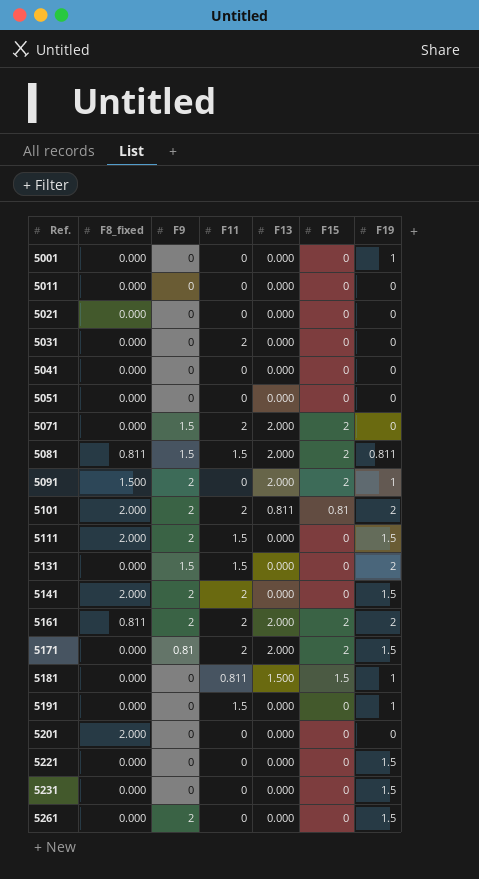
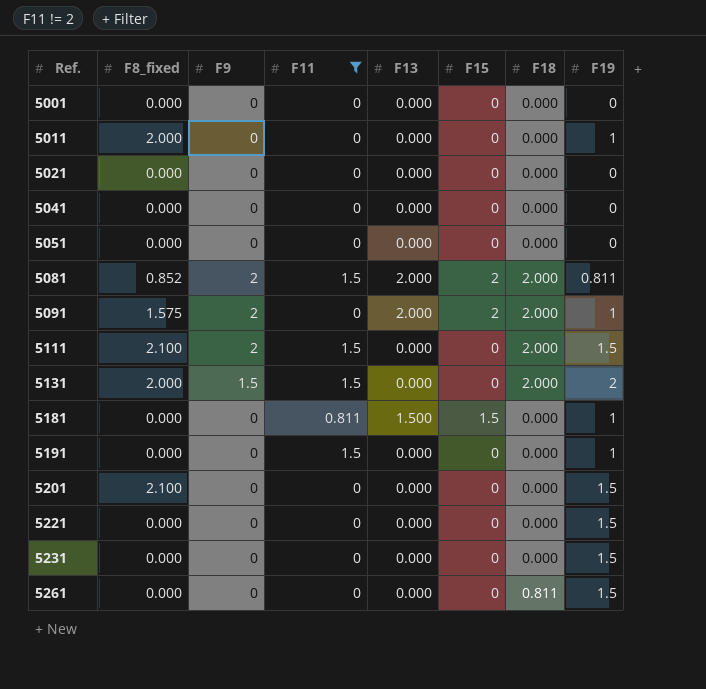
filter: none -> F11 != 2
column F18 | position: none -> 7
5001 | F19: 1 -> 0
5011 | F8_fixed: 0.000 -> 2.000
5011 | F19: 0 -> 1
5081 | F8_fixed: 0.811 -> 0.852
5081 | F9: 1.5 -> 2
5091 | F8_fixed: 1.500 -> 1.575
5111 | F8_fixed: 2.000 -> 2.100
5131 | F8_fixed: 0.000 -> 2.000
5201 | F8_fixed: 2.000 -> 2.100
5201 | F19: 0 -> 1.5
5261 | F9: 2 -> 0

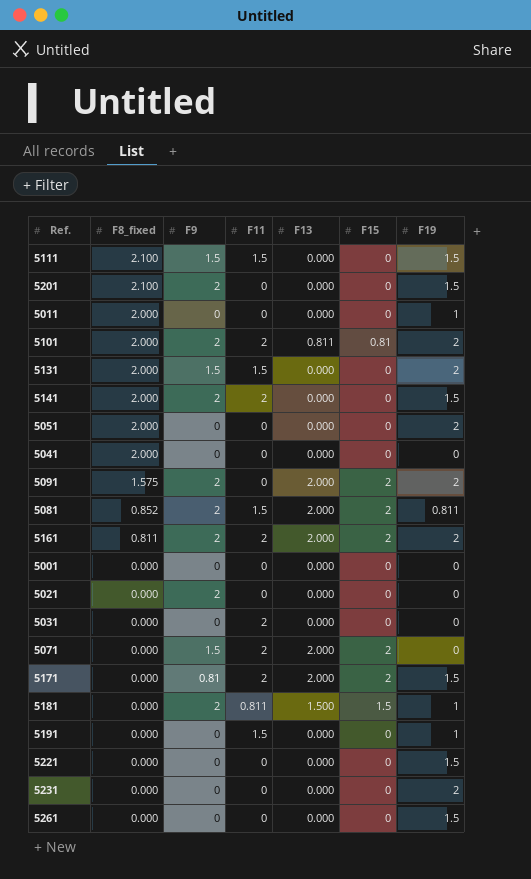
filter: F11 != 2 -> none
row order: Ref. ascending -> F8_fixed descending
column F18 | position: 7 -> none
5111 | F9: 2 -> 1.5
5201 | F9: 0 -> 2
5051 | F8_fixed: 0.000 -> 2.000
5051 | F19: 0 -> 2
5041 | F8_fixed: 0.000 -> 2.000
5091 | F19: 1 -> 2
5021 | F9: 0 -> 2
5181 | F9: 0 -> 2
5231 | F19: 1.5 -> 2

